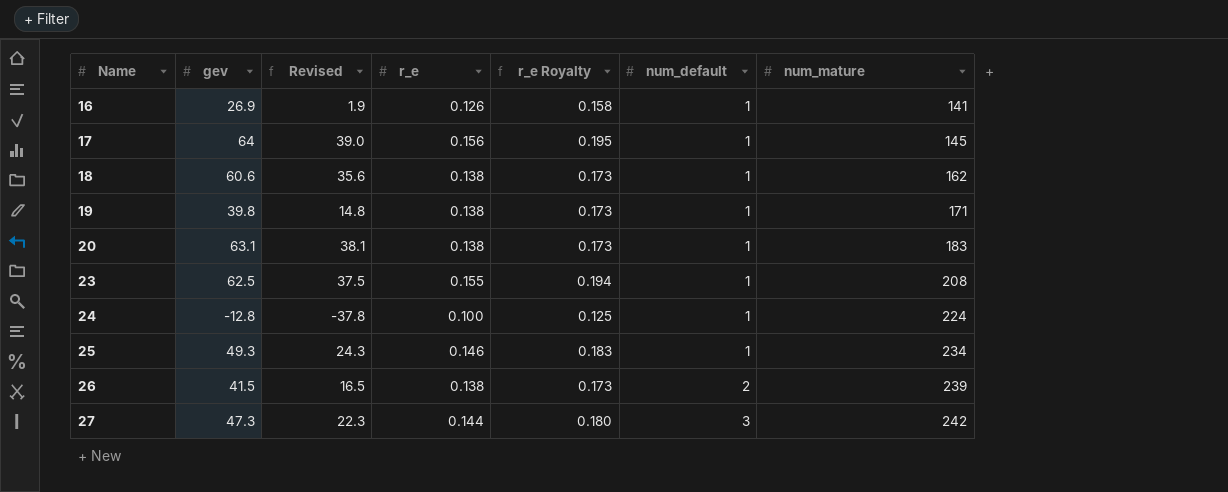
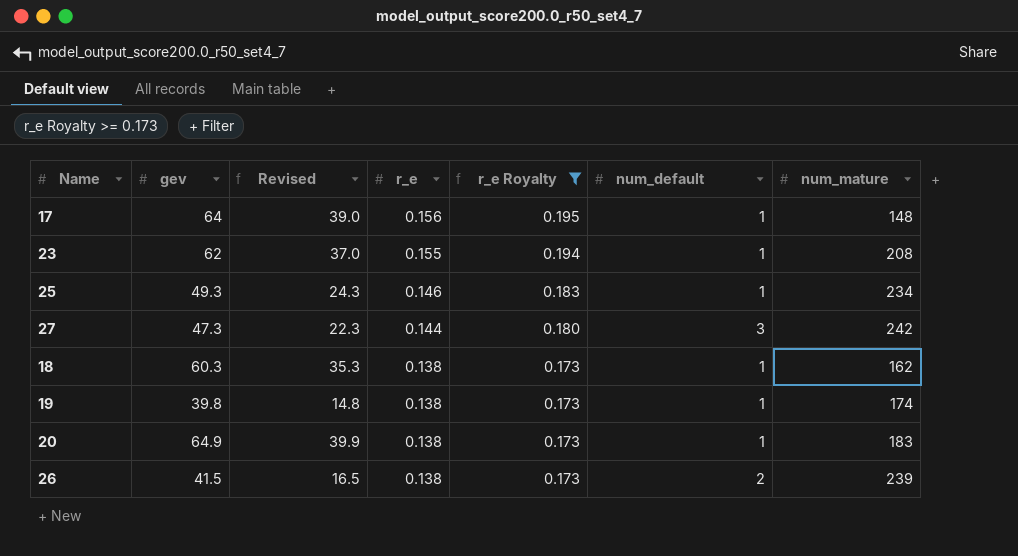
filter: none -> r_e Royalty >= 0.173
row order: Name ascending -> r_e descending
17 | num_mature: 145 -> 148
23 | gev: 62.5 -> 62
23 | Revised: 37.5 -> 37.0
18 | gev: 60.6 -> 60.3
18 | Revised: 35.6 -> 35.3
19 | num_mature: 171 -> 174
20 | gev: 63.1 -> 64.9
20 | Revised: 38.1 -> 39.9

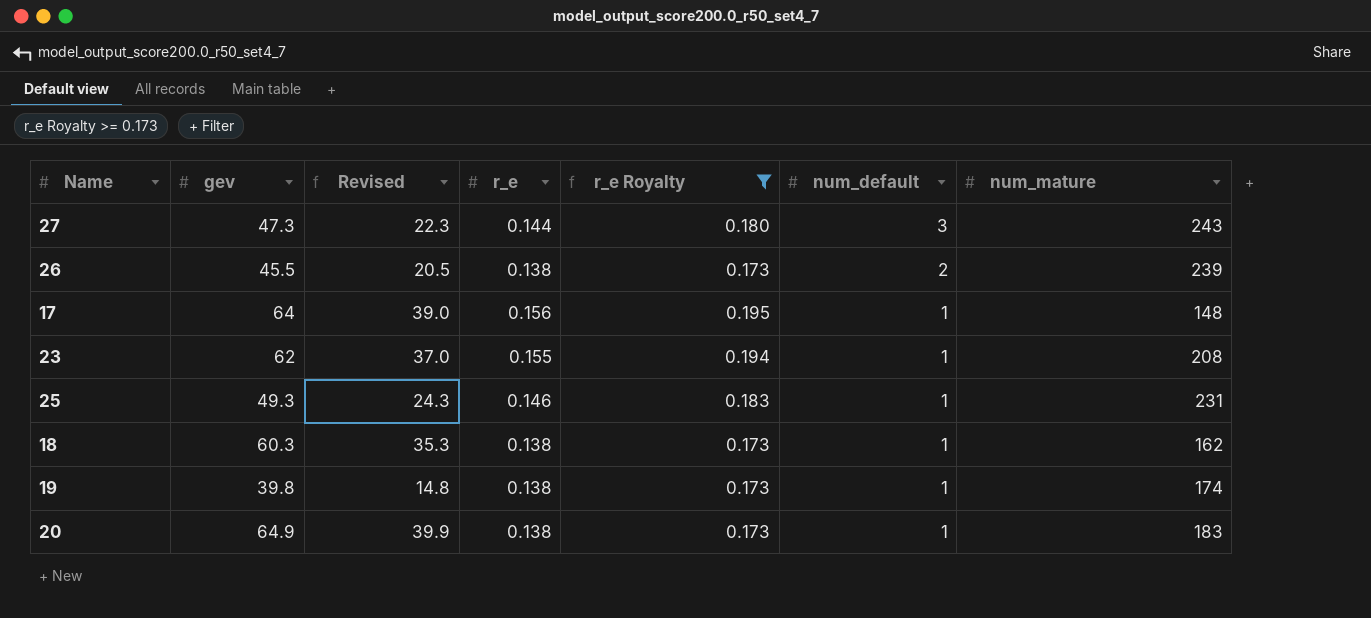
row order: r_e descending -> num_default descending
27 | num_mature: 242 -> 243
26 | gev: 41.5 -> 45.5
26 | Revised: 16.5 -> 20.5
25 | num_mature: 234 -> 231

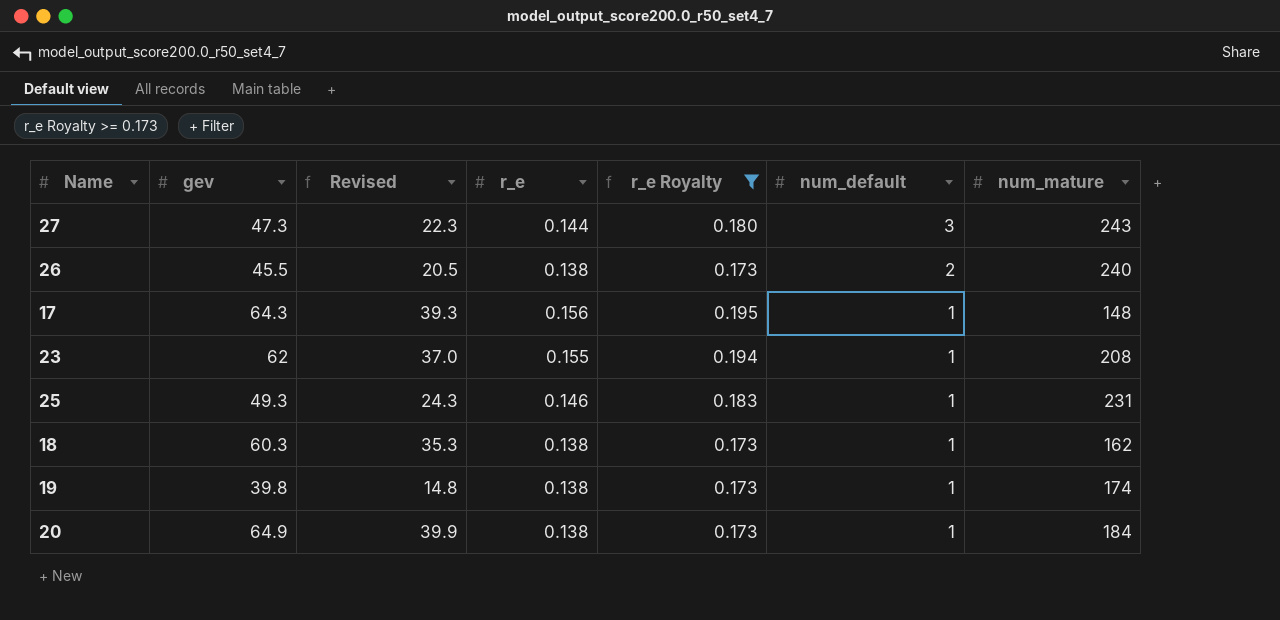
26 | num_mature: 239 -> 240
17 | gev: 64 -> 64.3
17 | Revised: 39.0 -> 39.3
20 | num_mature: 183 -> 184

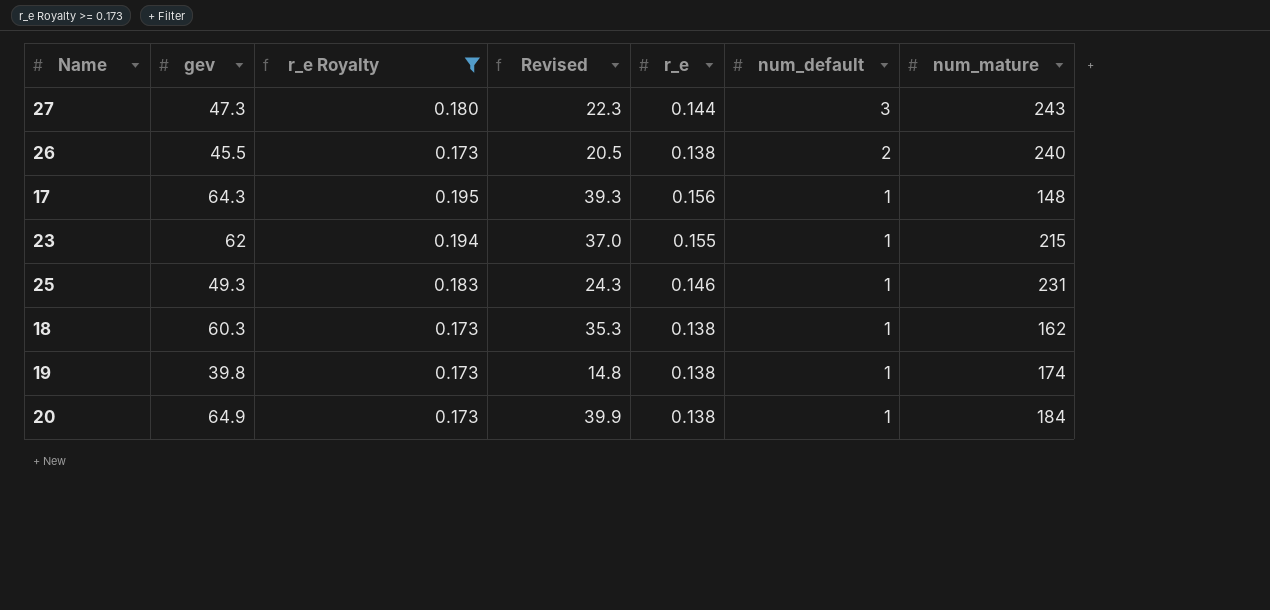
column r_e Royalty | position: 5 -> 3
23 | num_mature: 208 -> 215

